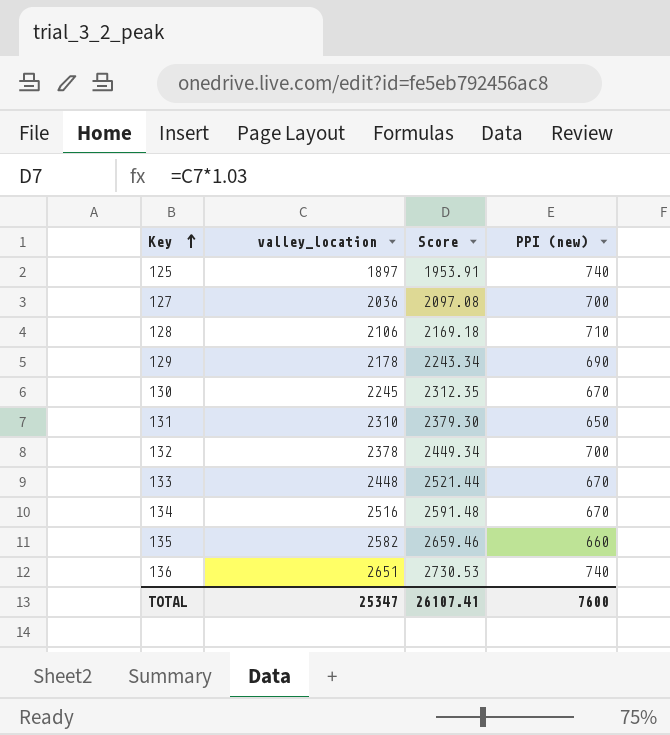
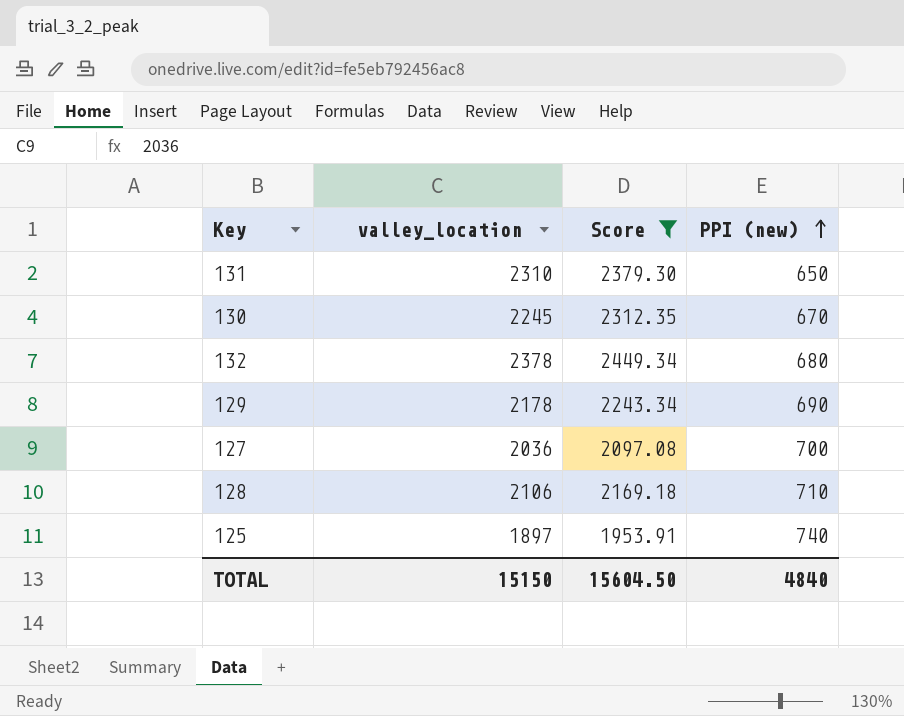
filter: none -> Score <= 2449.34
row order: Key ascending -> PPI (new) ascending
132 | PPI (new): 700 -> 680
TOTAL | valley_location: 25347 -> 15150
TOTAL | Score: 26107.41 -> 15604.50
TOTAL | PPI (new): 7600 -> 4840

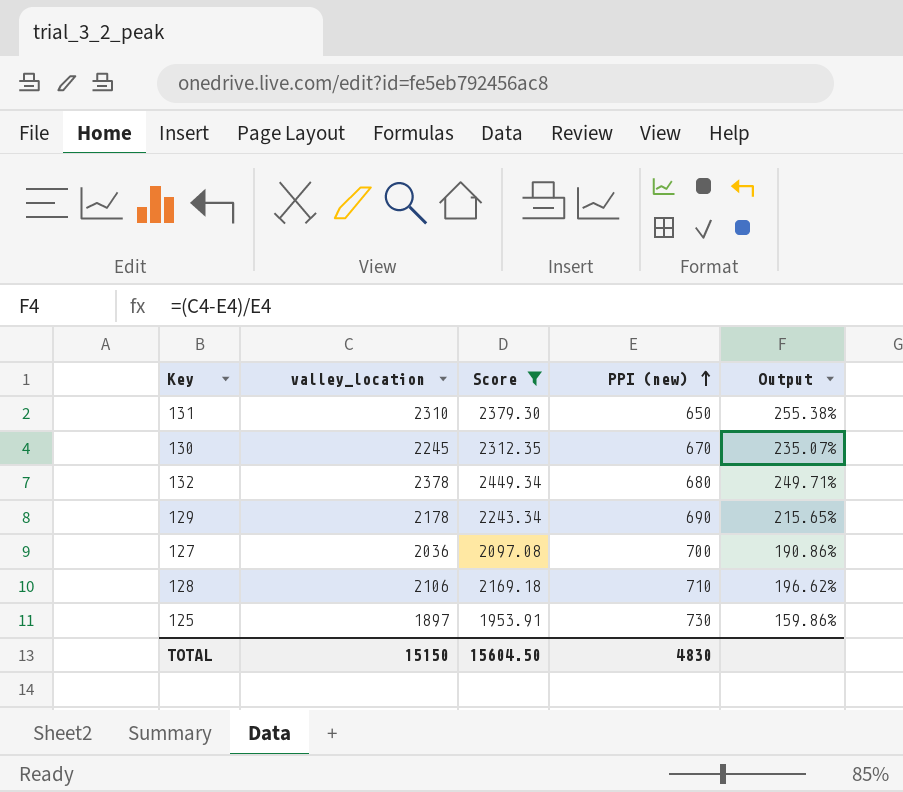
column Output | formula: none -> ([valley_location] - [PPI (new)]) / [PPI (new)]
125 | PPI (new): 740 -> 730
TOTAL | PPI (new): 4840 -> 4830

